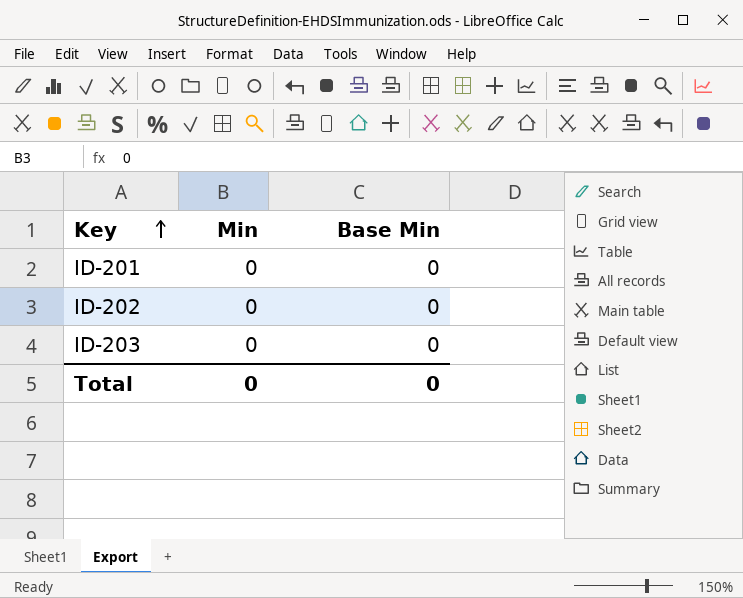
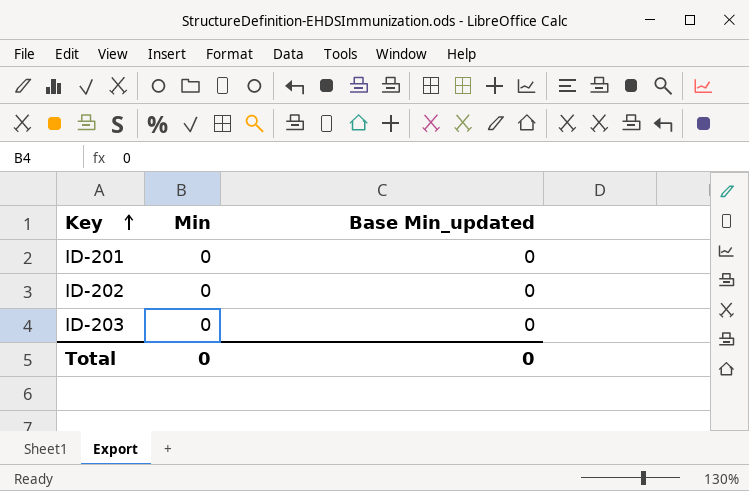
column name: Base Min -> Base Min_updated

